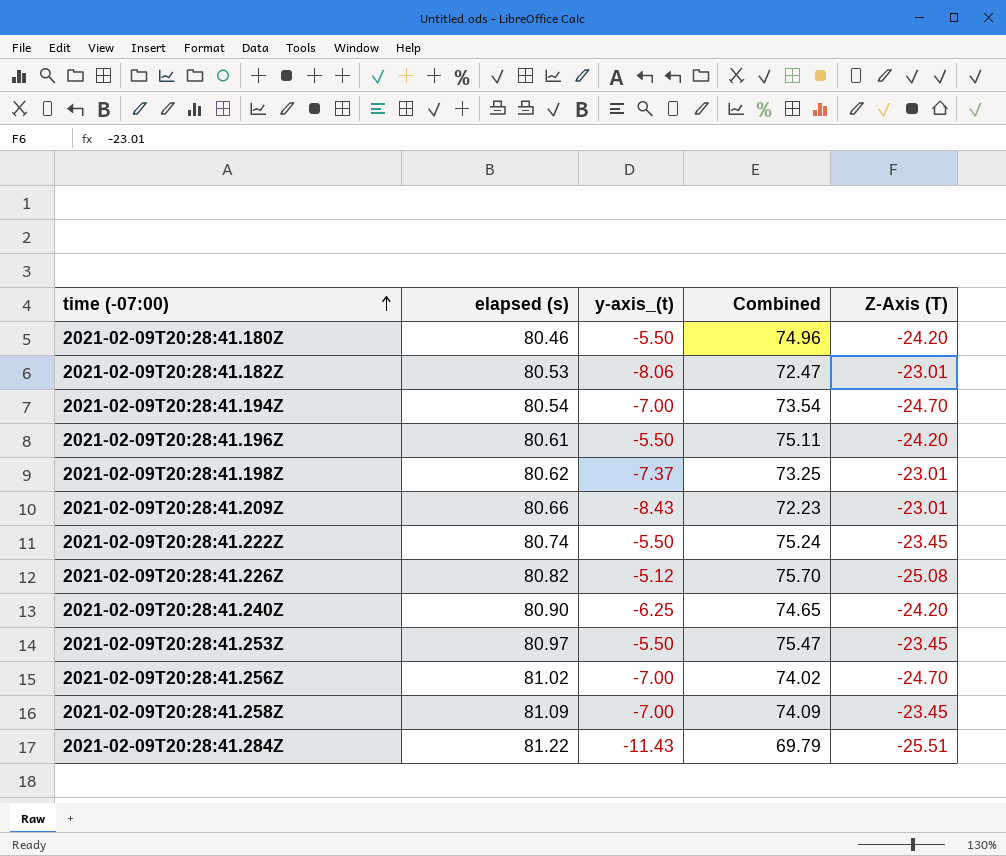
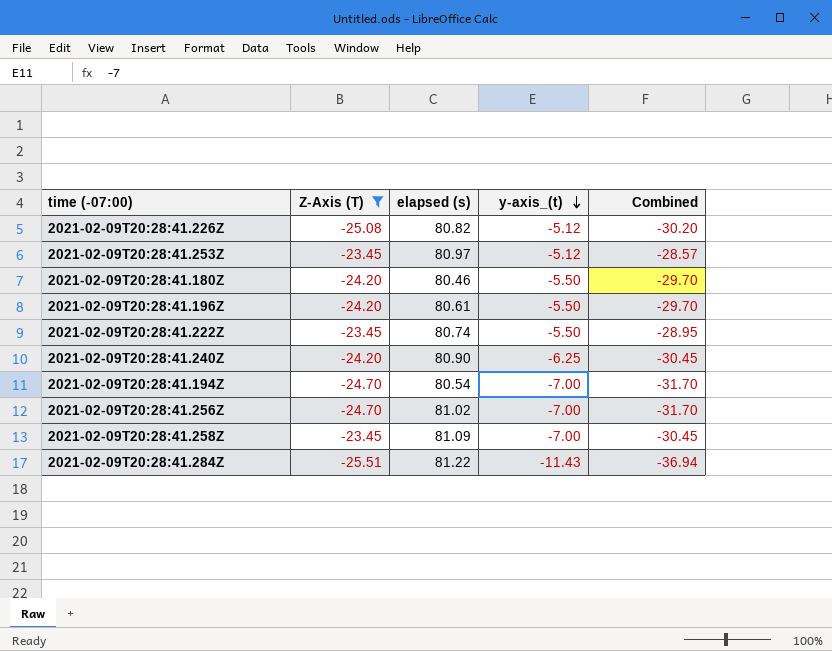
filter: none -> Z-Axis (T) != -23.01
row order: time (-07:00) ascending -> y-axis_(t) descending
column Z-Axis (T) | position: 5 -> 2
column Combined | formula: [elapsed (s)] + [y-axis_(t)] -> [Z-Axis (T)] + [y-axis_(t)]
2021-02-09T20:28:41.253Z | y-axis_(t): -5.50 -> -5.12

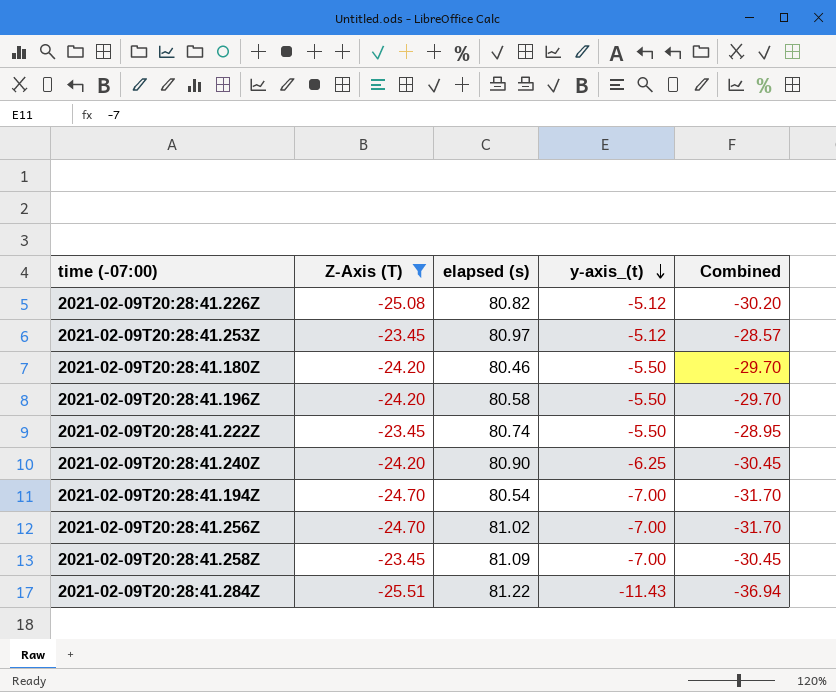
2021-02-09T20:28:41.196Z | elapsed (s): 80.61 -> 80.58

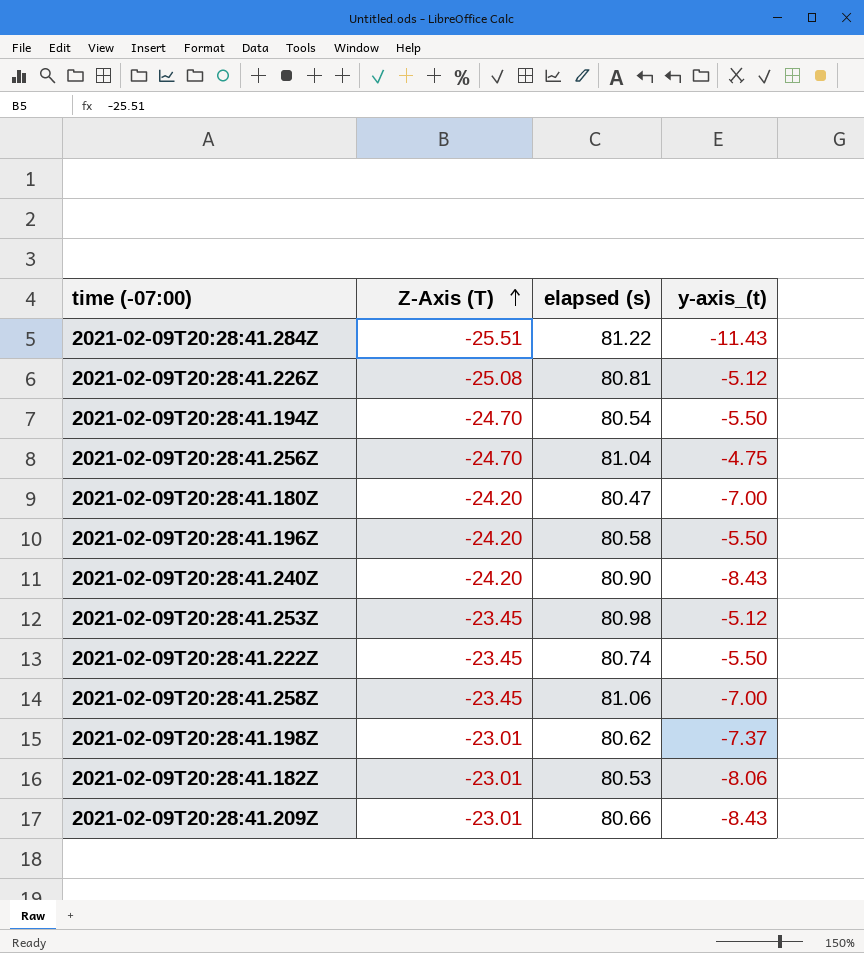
filter: Z-Axis (T) != -23.01 -> none
row order: y-axis_(t) descending -> Z-Axis (T) ascending
column Combined | formula: [Z-Axis (T)] + [y-axis_(t)] -> none
2021-02-09T20:28:41.226Z | elapsed (s): 80.82 -> 80.81
2021-02-09T20:28:41.194Z | y-axis_(t): -7.00 -> -5.50
2021-02-09T20:28:41.256Z | elapsed (s): 81.02 -> 81.04
2021-02-09T20:28:41.256Z | y-axis_(t): -7.00 -> -4.75
2021-02-09T20:28:41.180Z | elapsed (s): 80.46 -> 80.47
2021-02-09T20:28:41.180Z | y-axis_(t): -5.50 -> -7.00
2021-02-09T20:28:41.240Z | y-axis_(t): -6.25 -> -8.43
2021-02-09T20:28:41.253Z | elapsed (s): 80.97 -> 80.98
2021-02-09T20:28:41.258Z | elapsed (s): 81.09 -> 81.06

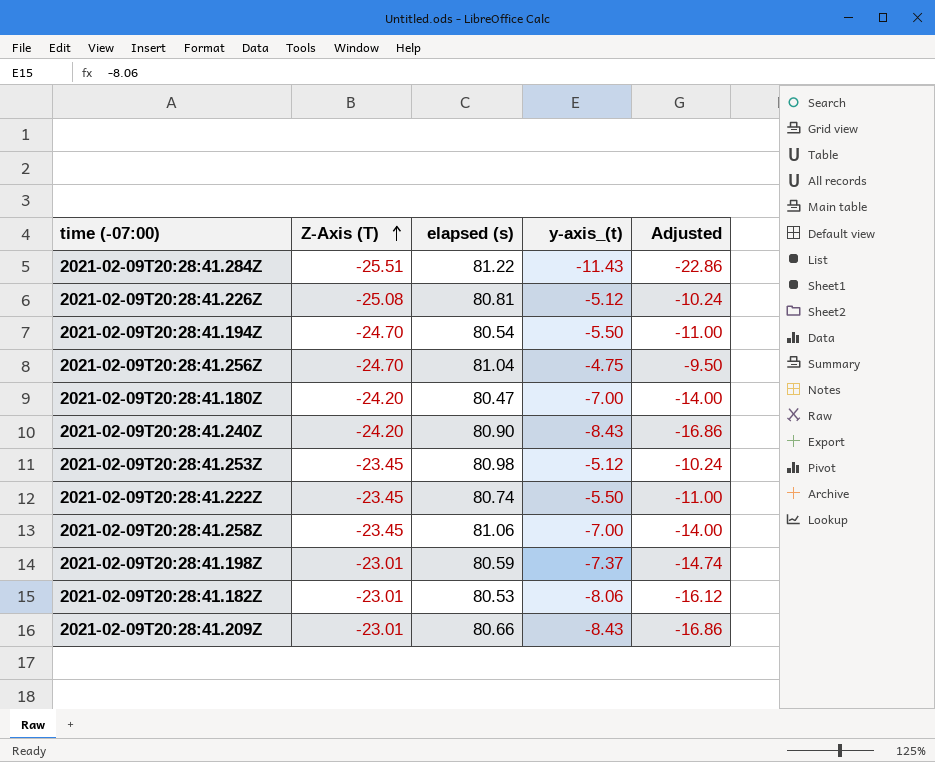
column Adjusted | formula: none -> [y-axis_(t)] * 2
row 2021-02-09T20:28:41.196Z: -24.20 | 80.58 | -5.50 -> none
2021-02-09T20:28:41.198Z | elapsed (s): 80.62 -> 80.59

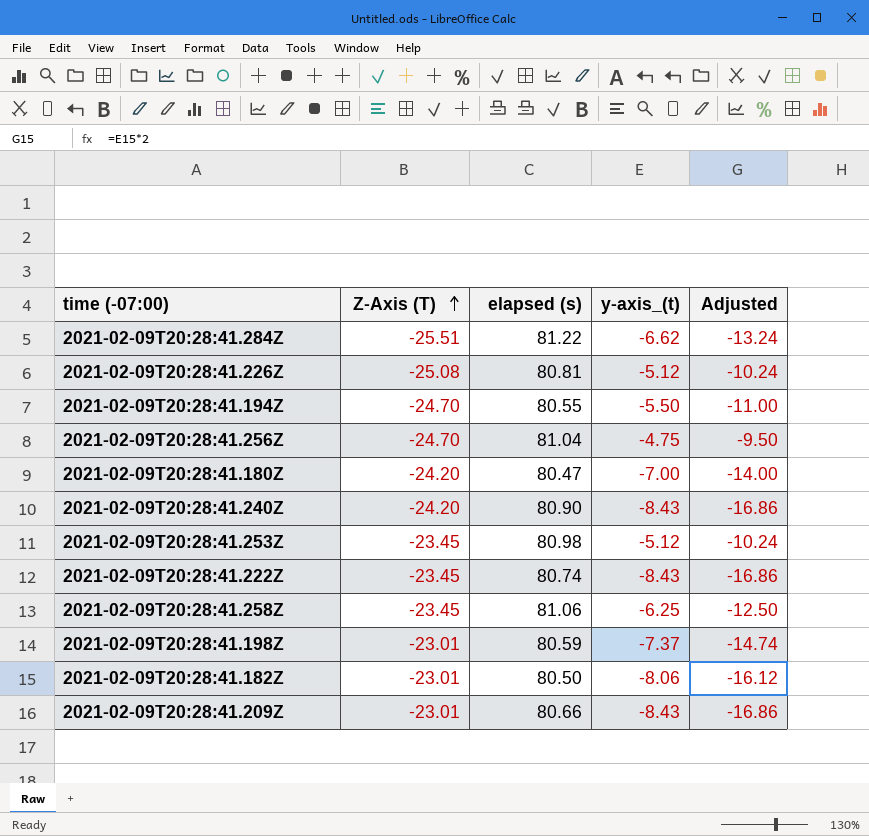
2021-02-09T20:28:41.284Z | y-axis_(t): -11.43 -> -6.62
2021-02-09T20:28:41.284Z | Adjusted: -22.86 -> -13.24
2021-02-09T20:28:41.194Z | elapsed (s): 80.54 -> 80.55
2021-02-09T20:28:41.222Z | y-axis_(t): -5.50 -> -8.43
2021-02-09T20:28:41.222Z | Adjusted: -11.00 -> -16.86
2021-02-09T20:28:41.258Z | y-axis_(t): -7.00 -> -6.25
2021-02-09T20:28:41.258Z | Adjusted: -14.00 -> -12.50
2021-02-09T20:28:41.182Z | elapsed (s): 80.53 -> 80.50

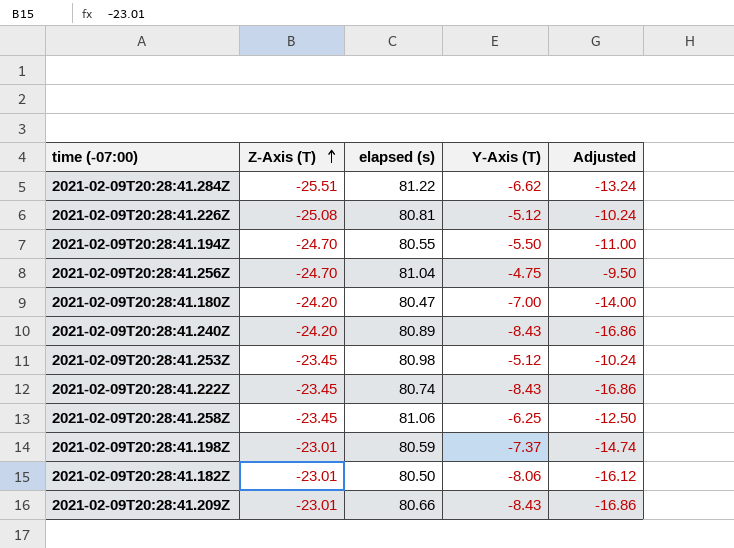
column name: y-axis_(t) -> Y-Axis (T)
2021-02-09T20:28:41.240Z | elapsed (s): 80.90 -> 80.89

